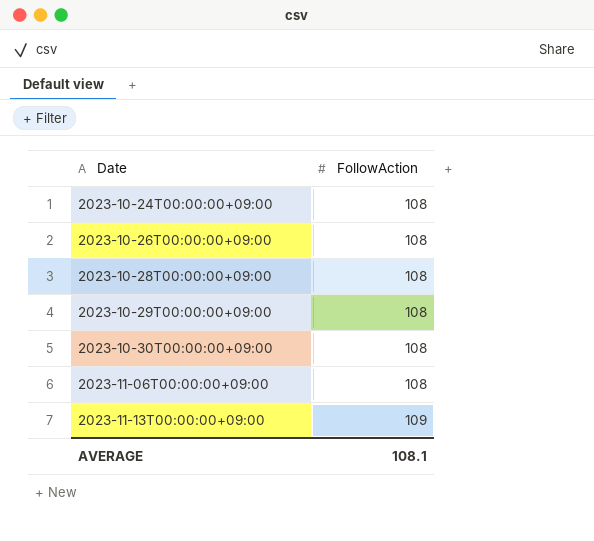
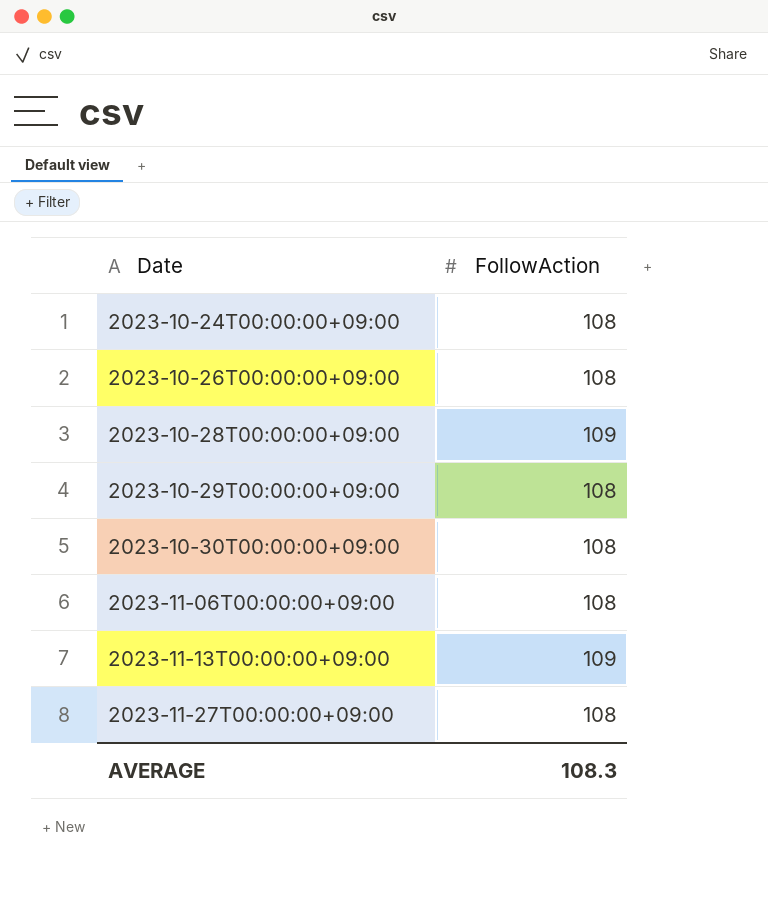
2023-10-28T00:00:00+09:00 | FollowAction: 108 -> 109
row 2023-11-27T00:00:00+09:00: none -> 108
AVERAGE | FollowAction: 108.1 -> 108.3

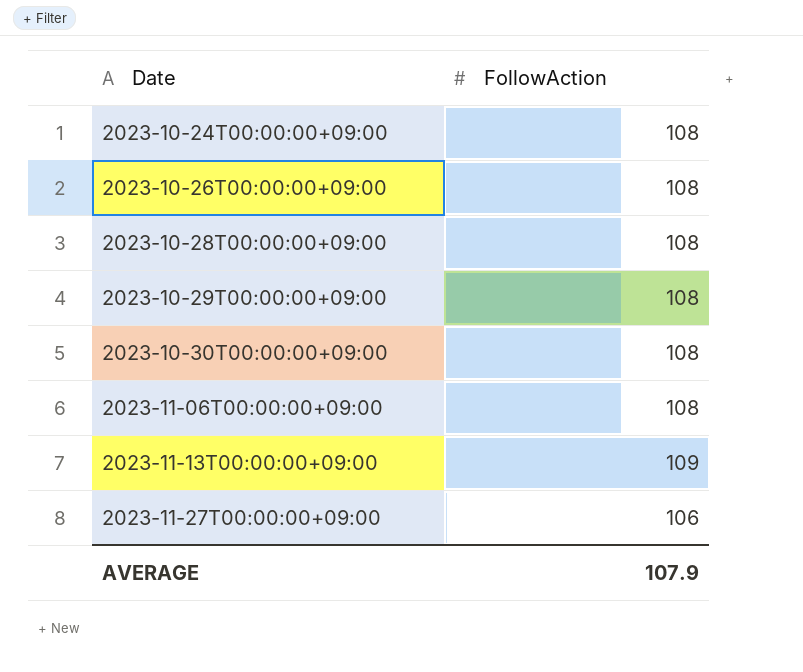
2023-10-28T00:00:00+09:00 | FollowAction: 109 -> 108
2023-11-27T00:00:00+09:00 | FollowAction: 108 -> 106
AVERAGE | FollowAction: 108.3 -> 107.9

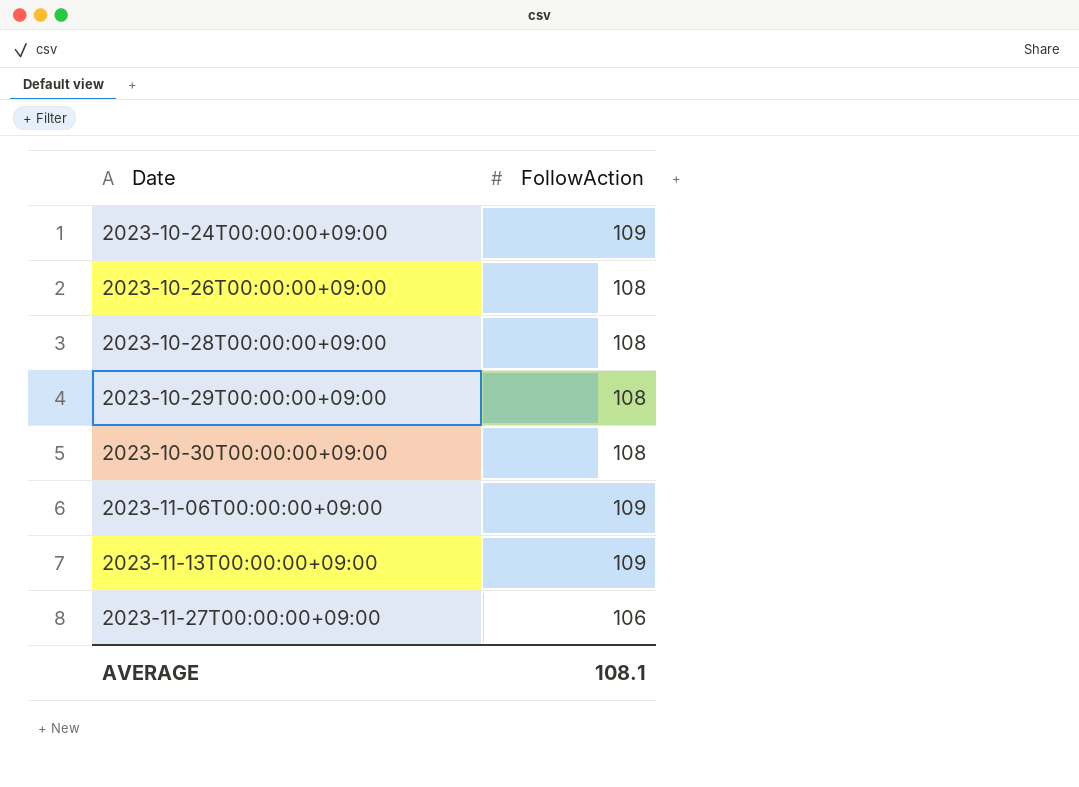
2023-10-24T00:00:00+09:00 | FollowAction: 108 -> 109
2023-11-06T00:00:00+09:00 | FollowAction: 108 -> 109
AVERAGE | FollowAction: 107.9 -> 108.1

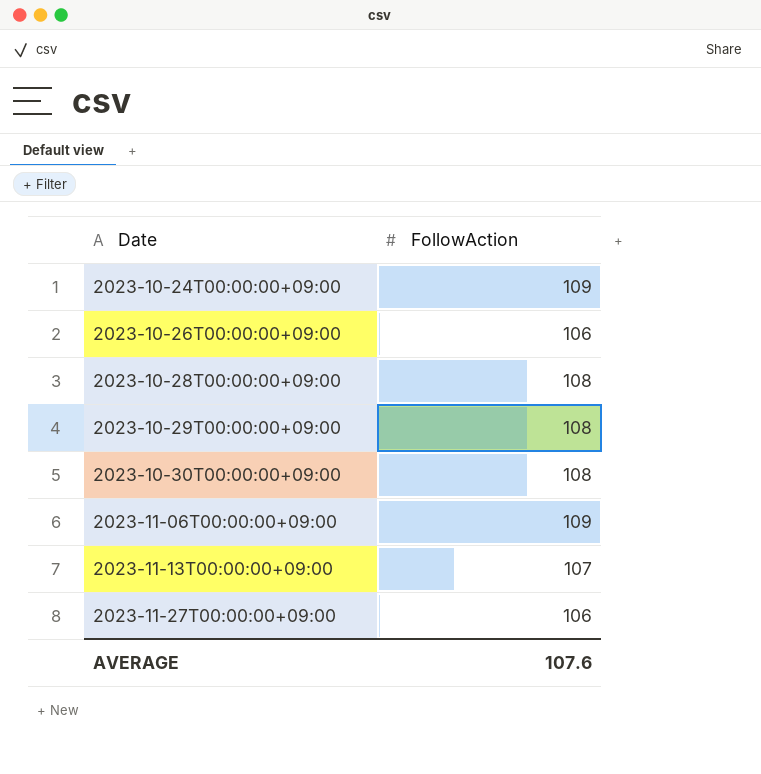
2023-10-26T00:00:00+09:00 | FollowAction: 108 -> 106
2023-11-13T00:00:00+09:00 | FollowAction: 109 -> 107
AVERAGE | FollowAction: 108.1 -> 107.6

